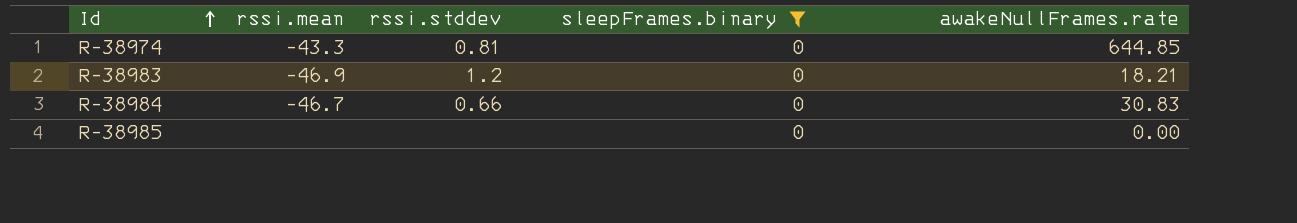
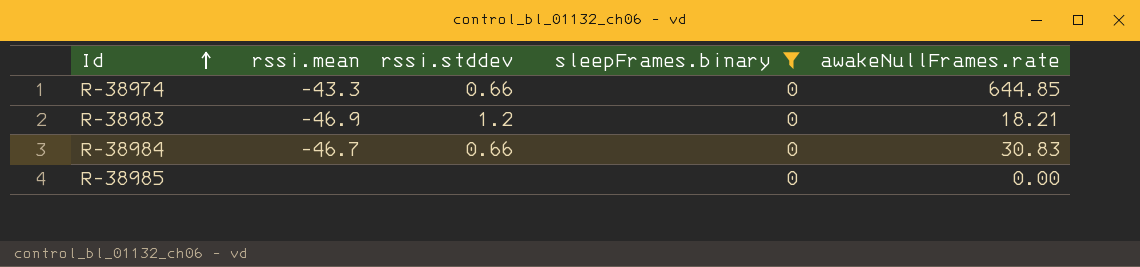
R-38974 | rssi.stddev: 0.81 -> 0.66

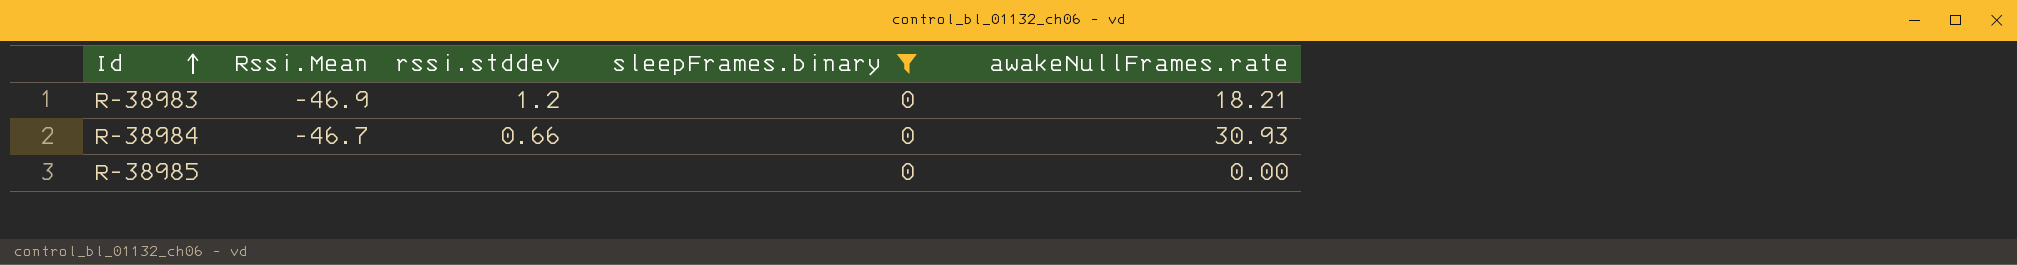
column name: rssi.mean -> Rssi.Mean
row R-38974: -43.3 | 0.66 | 0 | 644.85 -> none
R-38984 | awakeNullFrames.rate: 30.83 -> 30.93

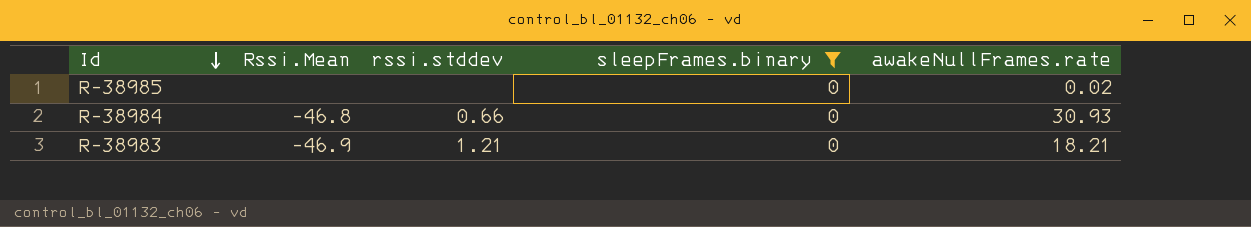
row order: Id ascending -> Id descending
R-38985 | awakeNullFrames.rate: 0.00 -> 0.02
R-38984 | Rssi.Mean: -46.7 -> -46.8
R-38983 | rssi.stddev: 1.2 -> 1.21

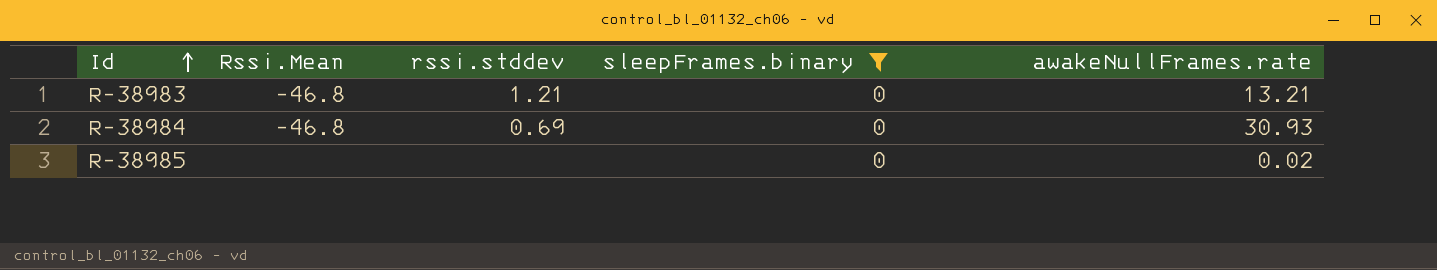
row order: Id descending -> Id ascending
R-38983 | Rssi.Mean: -46.9 -> -46.8
R-38983 | awakeNullFrames.rate: 18.21 -> 13.21
R-38984 | rssi.stddev: 0.66 -> 0.69

